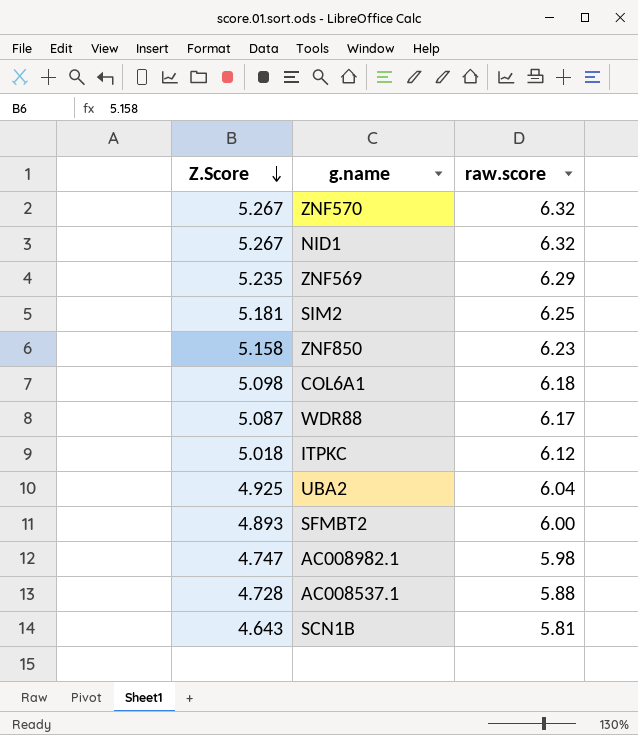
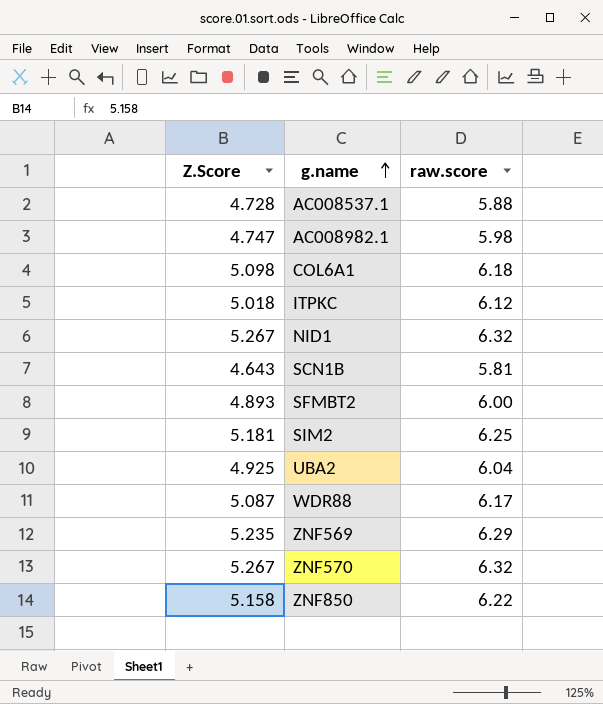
row order: Z.Score descending -> g.name ascending
ZNF850 | raw.score: 6.23 -> 6.22

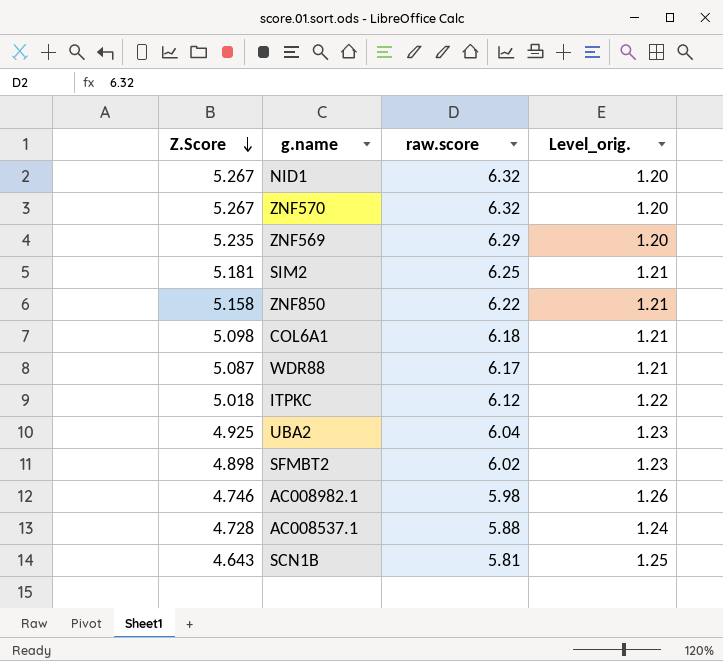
row order: g.name ascending -> Z.Score descending
column Level_orig. | formula: none -> [raw.score] / [Z.Score]
SFMBT2 | Z.Score: 4.893 -> 4.898
SFMBT2 | raw.score: 6.00 -> 6.02
AC008982.1 | Z.Score: 4.747 -> 4.746

